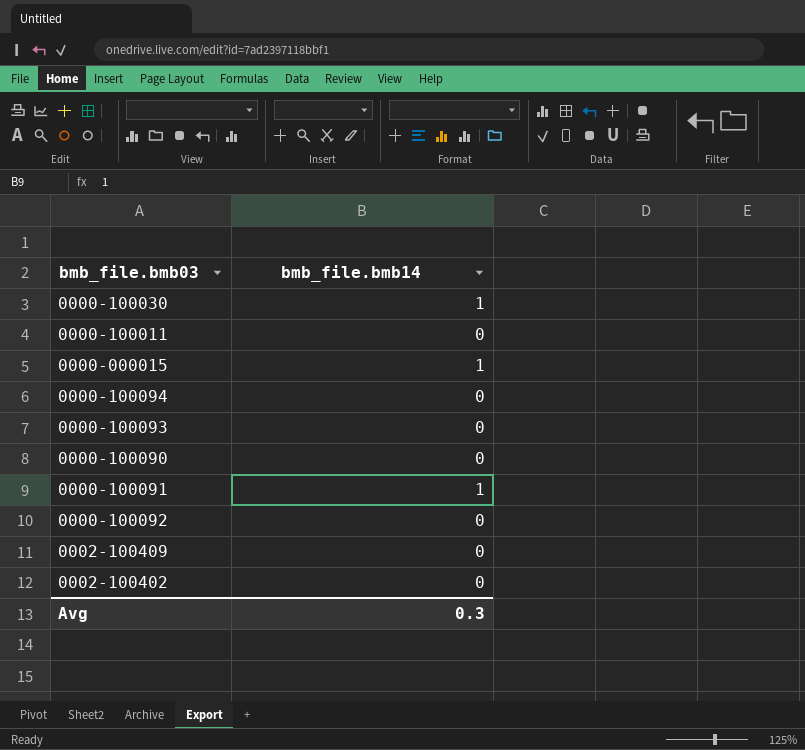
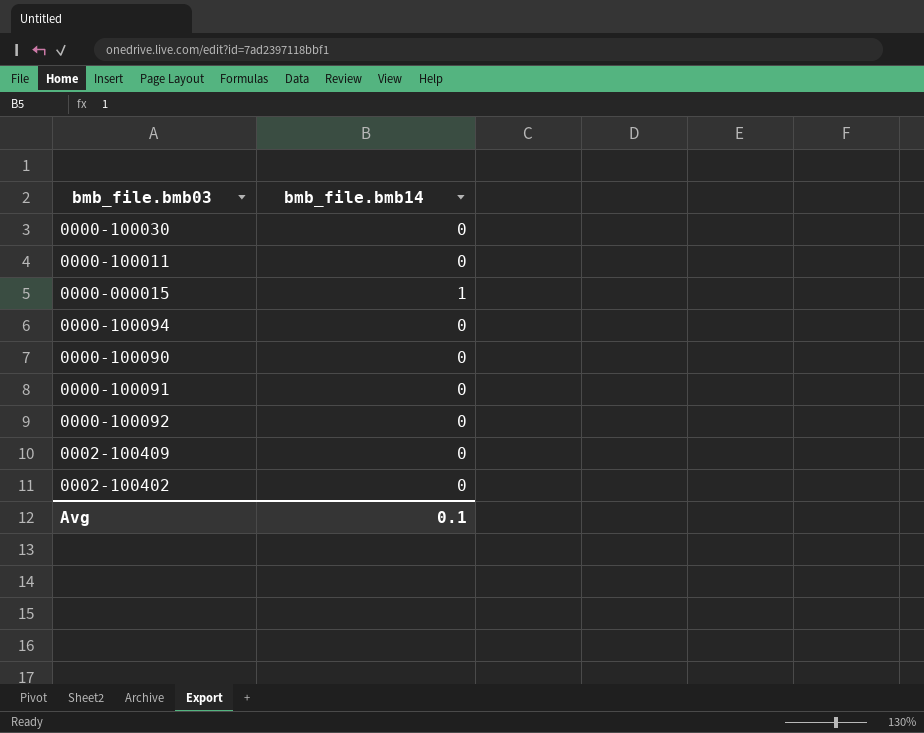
row 0000-100093: 0 -> none
0000-100030 | bmb_file.bmb14: 1 -> 0
0000-100091 | bmb_file.bmb14: 1 -> 0
Avg | bmb_file.bmb14: 0.3 -> 0.1

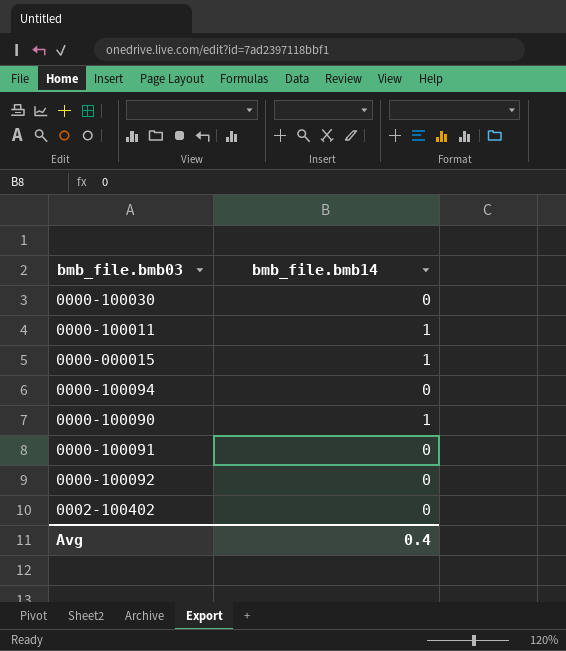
row 0002-100409: 0 -> none
0000-100011 | bmb_file.bmb14: 0 -> 1
0000-100090 | bmb_file.bmb14: 0 -> 1
Avg | bmb_file.bmb14: 0.1 -> 0.4

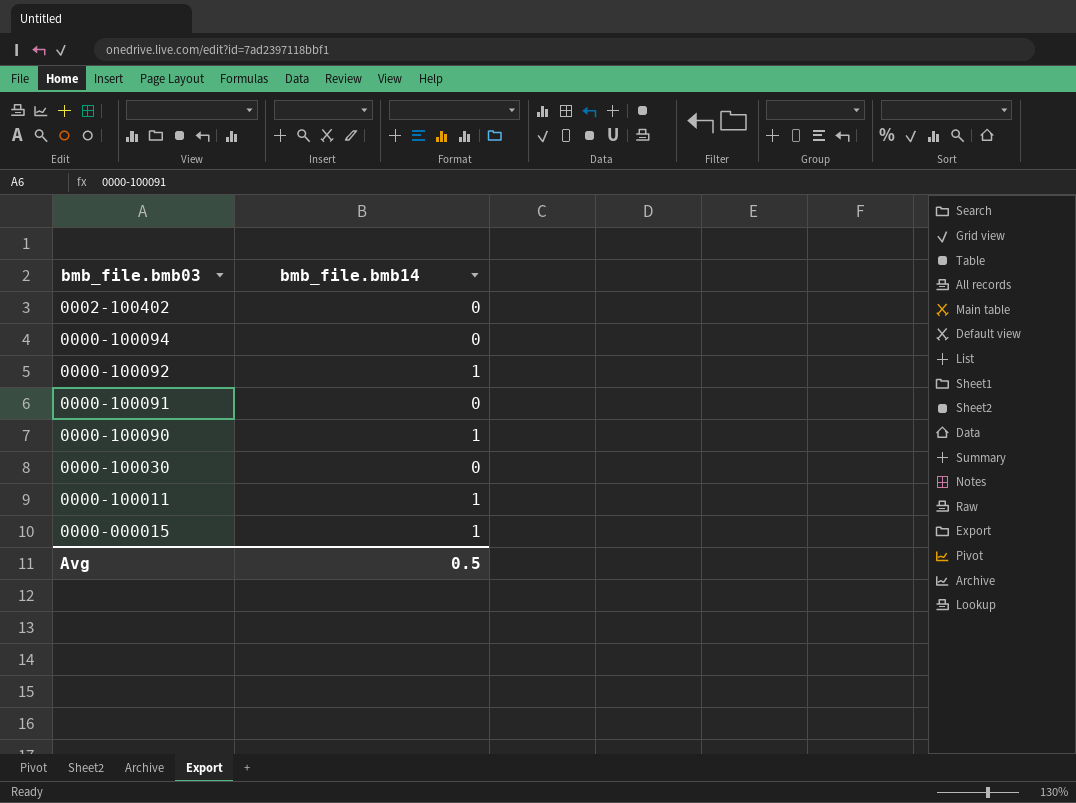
row order: none -> bmb_file.bmb03 descending
0000-100092 | bmb_file.bmb14: 0 -> 1
Avg | bmb_file.bmb14: 0.4 -> 0.5

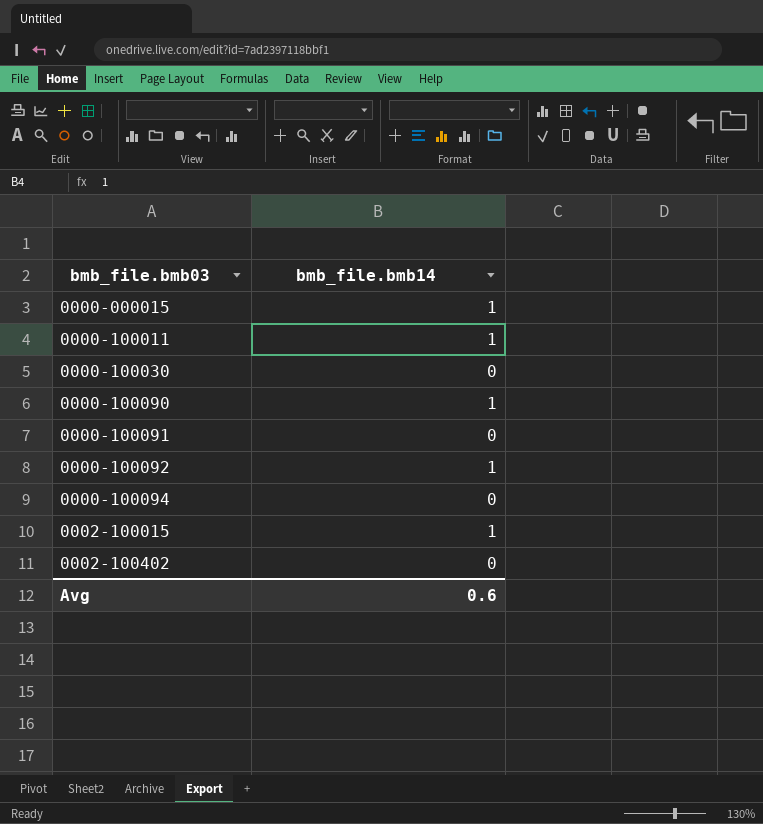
row order: bmb_file.bmb03 descending -> bmb_file.bmb03 ascending
row 0002-100015: none -> 1
Avg | bmb_file.bmb14: 0.5 -> 0.6

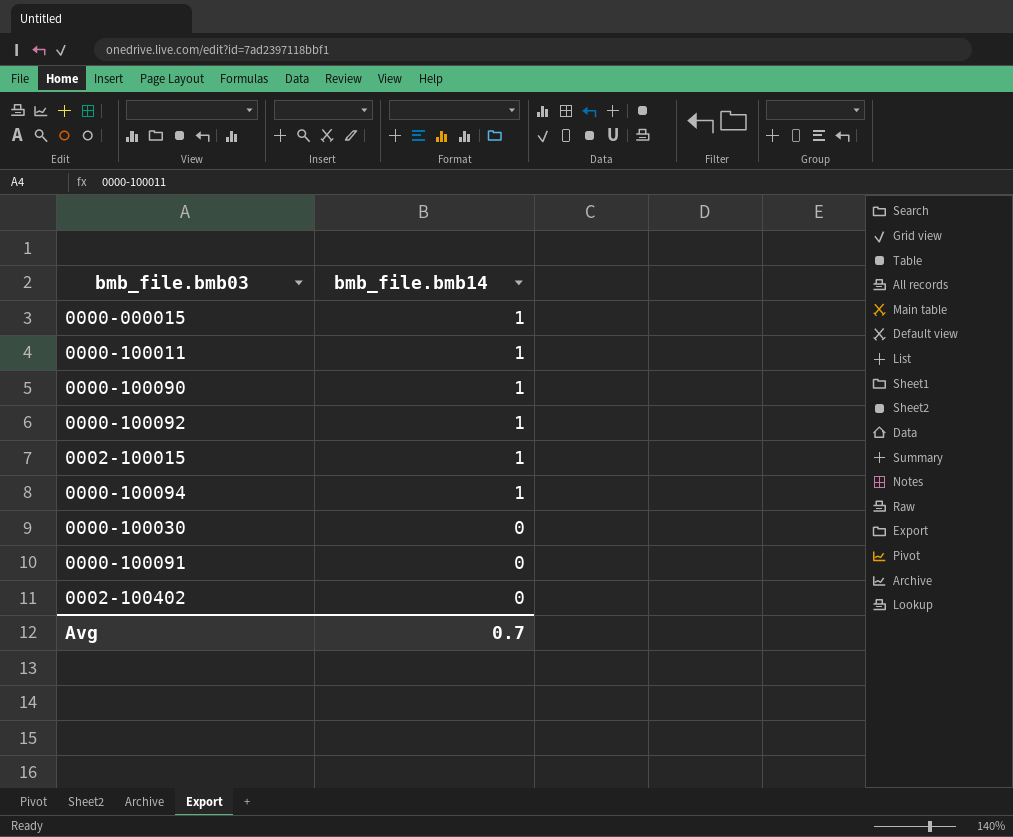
row order: bmb_file.bmb03 ascending -> bmb_file.bmb14 descending
0000-100094 | bmb_file.bmb14: 0 -> 1
Avg | bmb_file.bmb14: 0.6 -> 0.7

